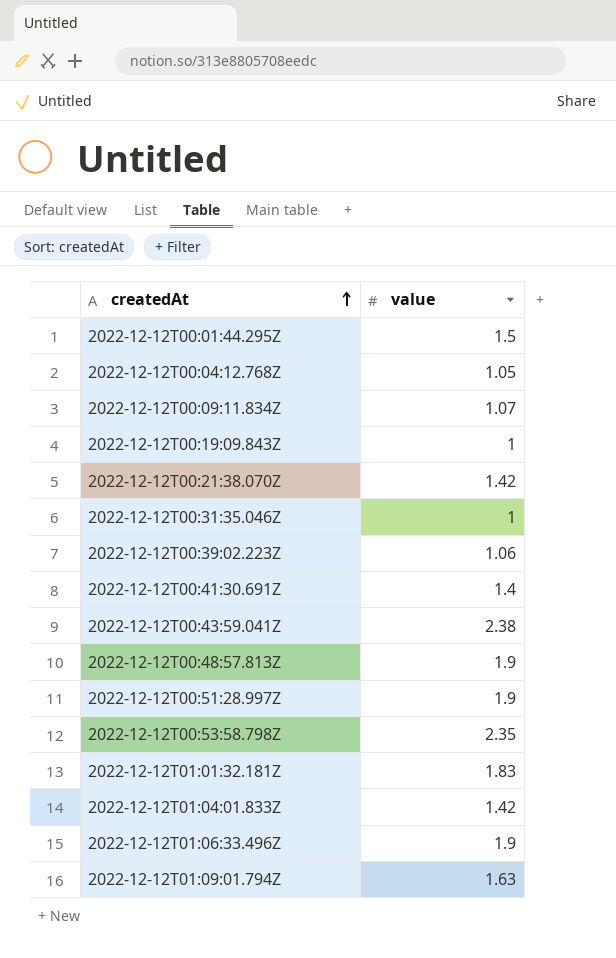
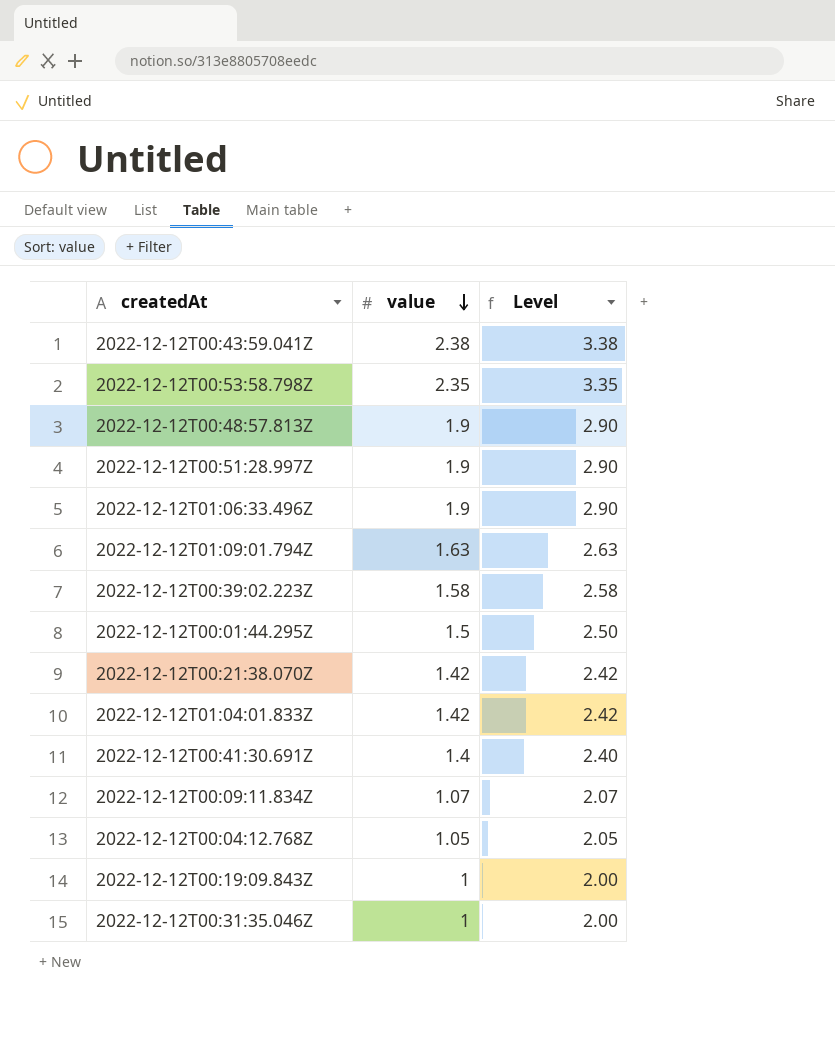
row order: createdAt ascending -> value descending
column Level | formula: none -> [value] + 1
row 2022-12-12T01:01:32.181Z: 1.83 -> none
2022-12-12T00:39:02.223Z | value: 1.06 -> 1.58

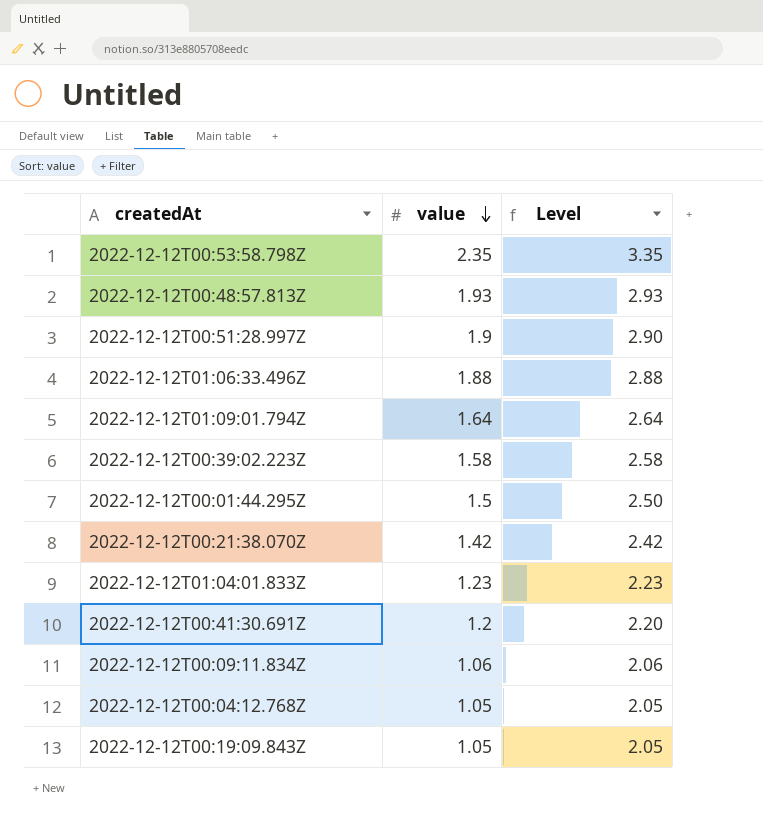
row 2022-12-12T00:43:59.041Z: 2.38 | 3.38 -> none
row 2022-12-12T00:31:35.046Z: 1 | 2.00 -> none
2022-12-12T00:48:57.813Z | value: 1.9 -> 1.93
2022-12-12T00:48:57.813Z | Level: 2.90 -> 2.93
2022-12-12T01:06:33.496Z | value: 1.9 -> 1.88
2022-12-12T01:06:33.496Z | Level: 2.90 -> 2.88
2022-12-12T01:09:01.794Z | value: 1.63 -> 1.64
2022-12-12T01:09:01.794Z | Level: 2.63 -> 2.64
2022-12-12T01:04:01.833Z | value: 1.42 -> 1.23
2022-12-12T01:04:01.833Z | Level: 2.42 -> 2.23
2022-12-12T00:41:30.691Z | value: 1.4 -> 1.2
2022-12-12T00:41:30.691Z | Level: 2.40 -> 2.20
2022-12-12T00:09:11.834Z | value: 1.07 -> 1.06
2022-12-12T00:09:11.834Z | Level: 2.07 -> 2.06
2022-12-12T00:19:09.843Z | value: 1 -> 1.05
2022-12-12T00:19:09.843Z | Level: 2.00 -> 2.05

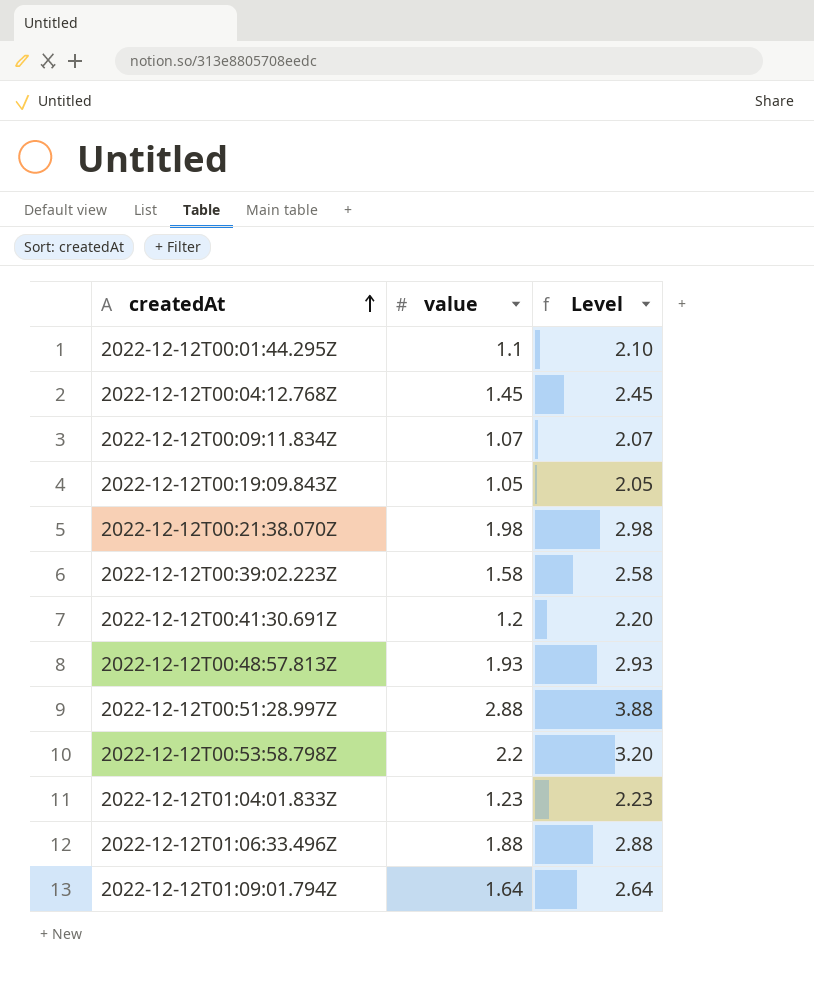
row order: value descending -> createdAt ascending
2022-12-12T00:01:44.295Z | value: 1.5 -> 1.1
2022-12-12T00:01:44.295Z | Level: 2.50 -> 2.10
2022-12-12T00:04:12.768Z | value: 1.05 -> 1.45
2022-12-12T00:04:12.768Z | Level: 2.05 -> 2.45
2022-12-12T00:09:11.834Z | value: 1.06 -> 1.07
2022-12-12T00:09:11.834Z | Level: 2.06 -> 2.07
2022-12-12T00:21:38.070Z | value: 1.42 -> 1.98
2022-12-12T00:21:38.070Z | Level: 2.42 -> 2.98
2022-12-12T00:51:28.997Z | value: 1.9 -> 2.88
2022-12-12T00:51:28.997Z | Level: 2.90 -> 3.88
2022-12-12T00:53:58.798Z | value: 2.35 -> 2.2
2022-12-12T00:53:58.798Z | Level: 3.35 -> 3.20

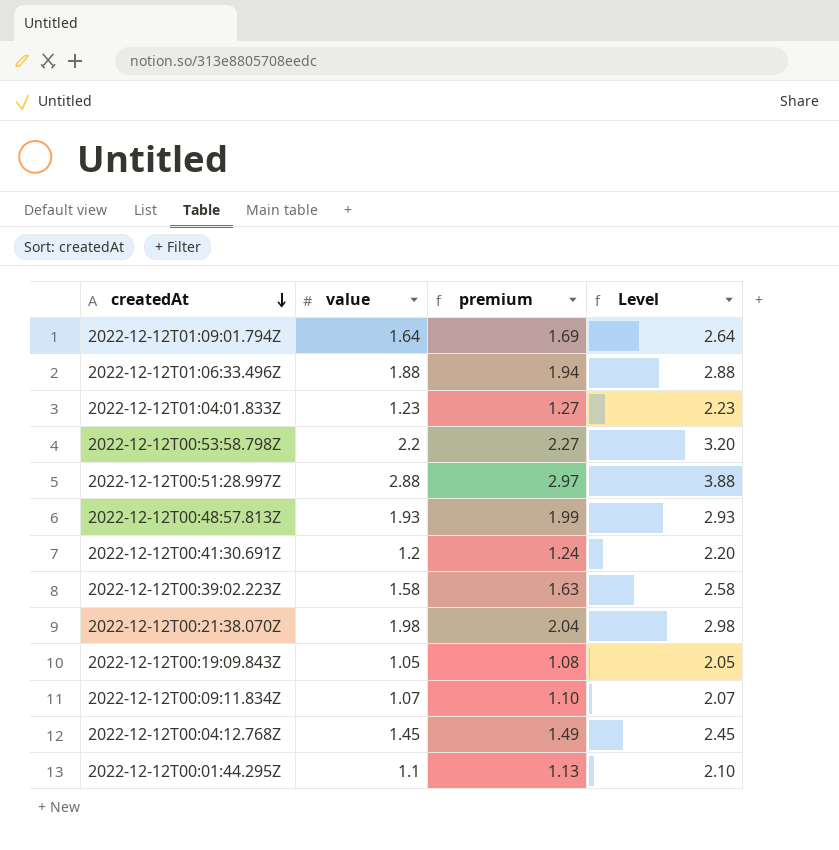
row order: createdAt ascending -> createdAt descending
column premium | formula: none -> [value] * 1.03

